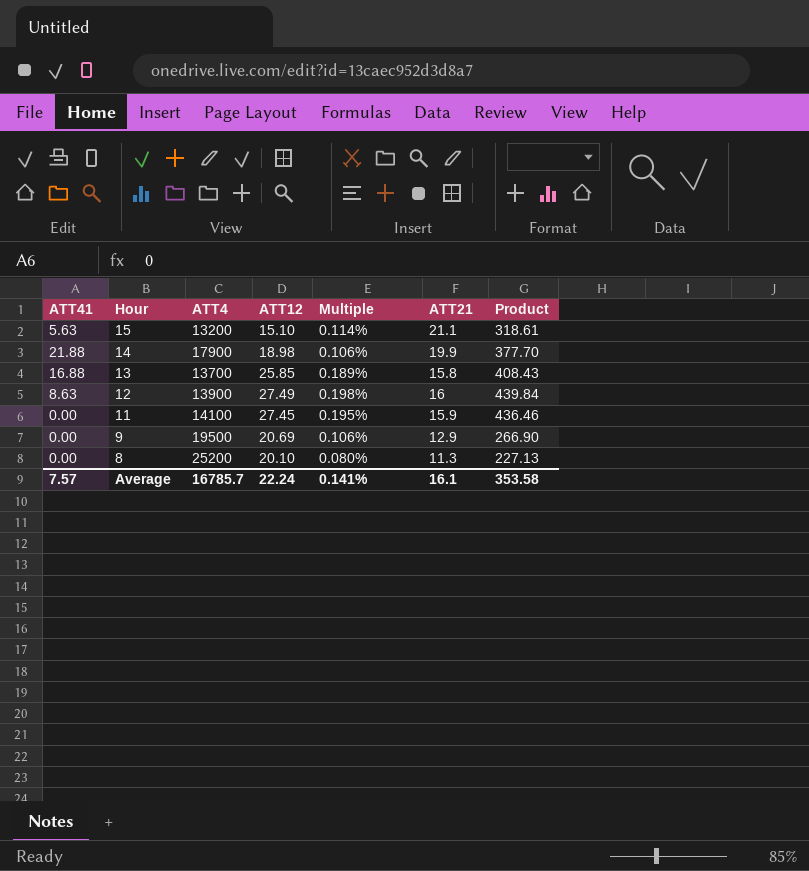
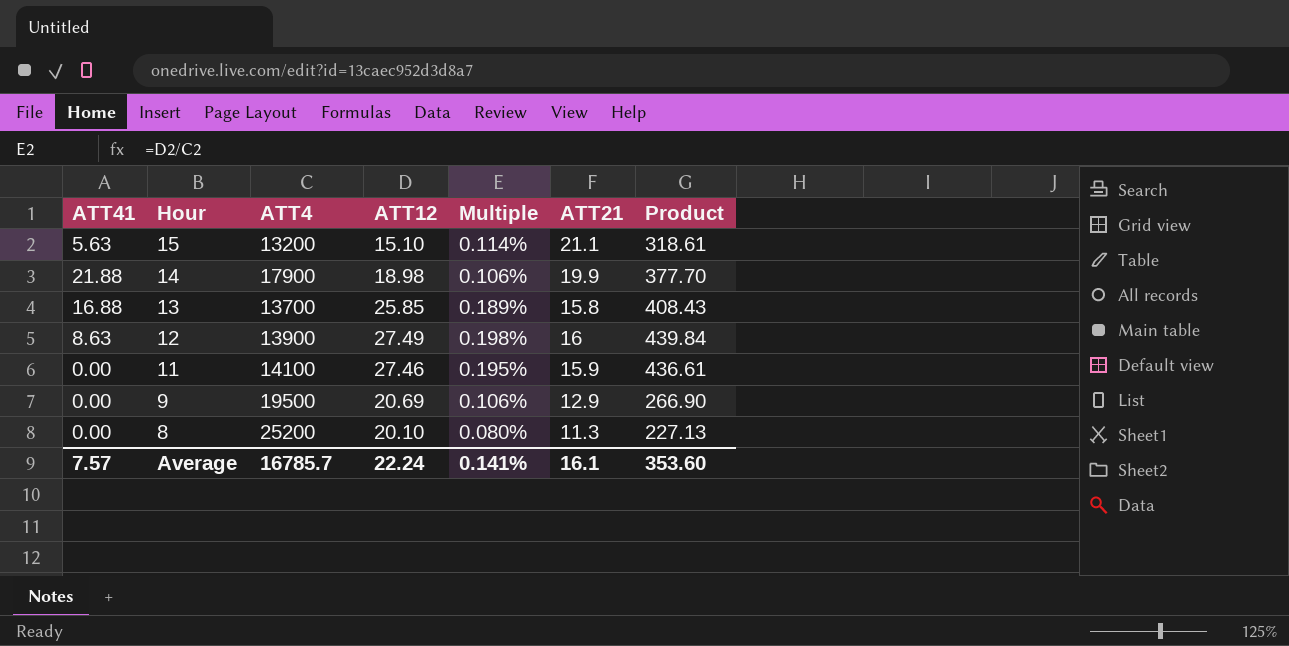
11 | ATT12: 27.45 -> 27.46
11 | Product: 436.46 -> 436.61
Average | Product: 353.58 -> 353.60

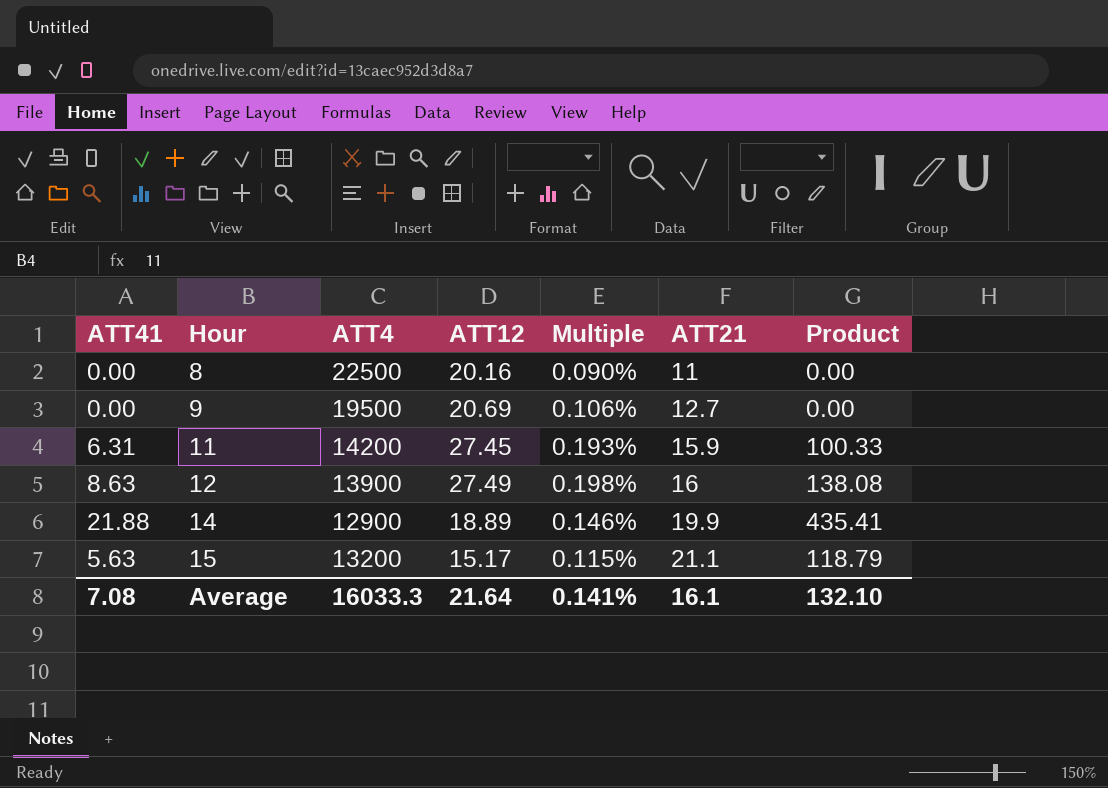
row order: Hour descending -> Hour ascending
column Product | formula: [ATT12] * [ATT21] -> [ATT41] * [ATT21]
row 13: 16.88 | 13700 | 25.85 | 0.189% | 15.8 | 408.43 -> none
8 | ATT4: 25200 -> 22500
8 | ATT12: 20.10 -> 20.16
8 | Multiple: 0.080% -> 0.090%
8 | ATT21: 11.3 -> 11
9 | ATT21: 12.9 -> 12.7
11 | ATT41: 0.00 -> 6.31
11 | ATT4: 14100 -> 14200
11 | ATT12: 27.46 -> 27.45
11 | Multiple: 0.195% -> 0.193%
14 | ATT4: 17900 -> 12900
14 | ATT12: 18.98 -> 18.89
14 | Multiple: 0.106% -> 0.146%
15 | ATT12: 15.10 -> 15.17
15 | Multiple: 0.114% -> 0.115%
Average | ATT41: 7.57 -> 7.08
Average | ATT4: 16785.7 -> 16033.3
Average | ATT12: 22.24 -> 21.64
Average | Product: 353.60 -> 132.10

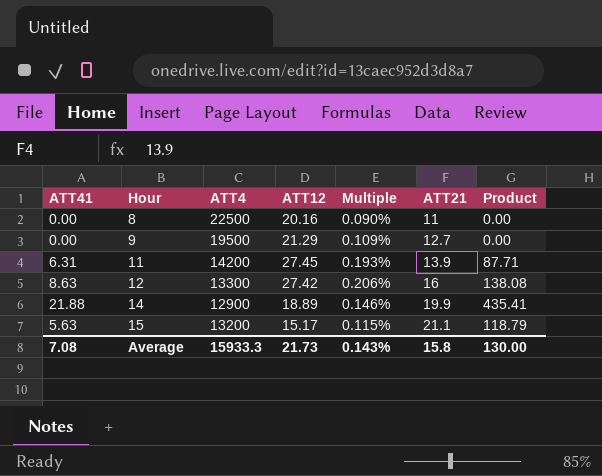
9 | ATT12: 20.69 -> 21.29
9 | Multiple: 0.106% -> 0.109%
11 | ATT21: 15.9 -> 13.9
11 | Product: 100.33 -> 87.71
12 | ATT4: 13900 -> 13300
12 | ATT12: 27.49 -> 27.42
12 | Multiple: 0.198% -> 0.206%
Average | ATT4: 16033.3 -> 15933.3
Average | ATT12: 21.64 -> 21.73
Average | Multiple: 0.141% -> 0.143%
Average | ATT21: 16.1 -> 15.8
Average | Product: 132.10 -> 130.00

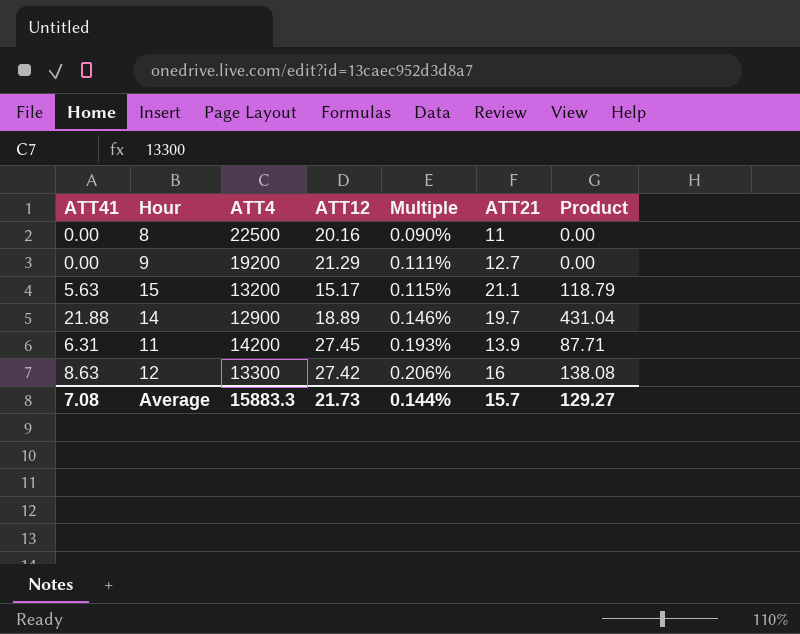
row order: Hour ascending -> Multiple ascending
9 | ATT4: 19500 -> 19200
9 | Multiple: 0.109% -> 0.111%
14 | ATT21: 19.9 -> 19.7
14 | Product: 435.41 -> 431.04
Average | ATT4: 15933.3 -> 15883.3
Average | Multiple: 0.143% -> 0.144%
Average | ATT21: 15.8 -> 15.7
Average | Product: 130.00 -> 129.27

